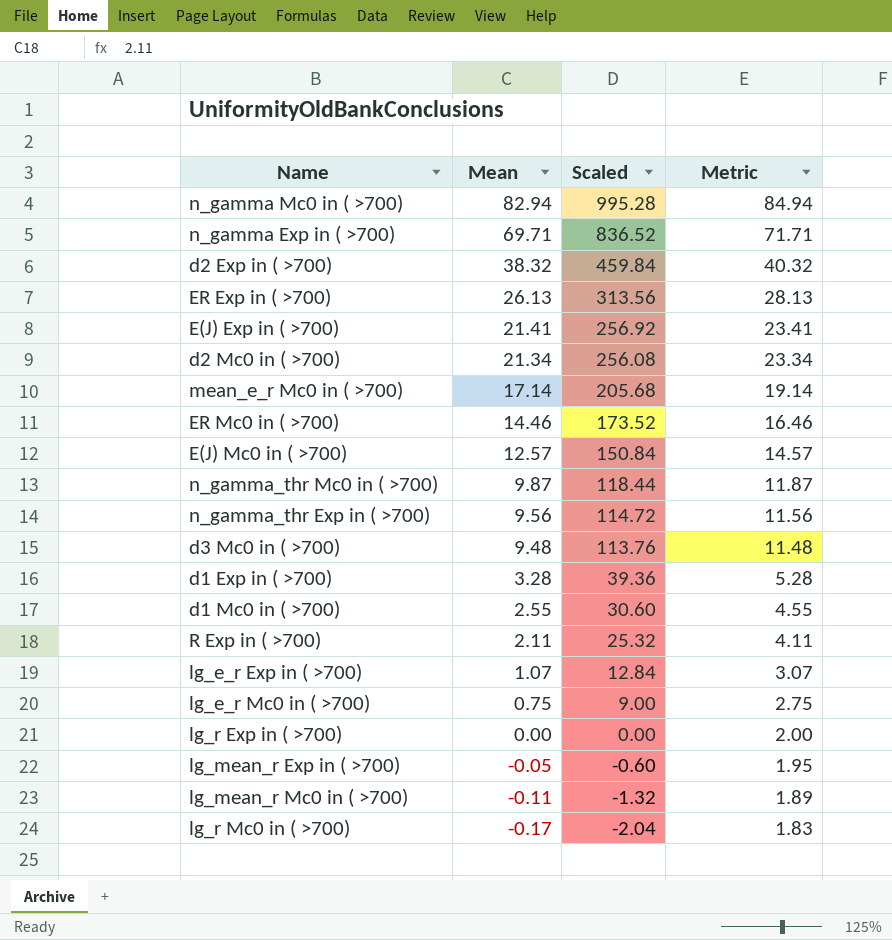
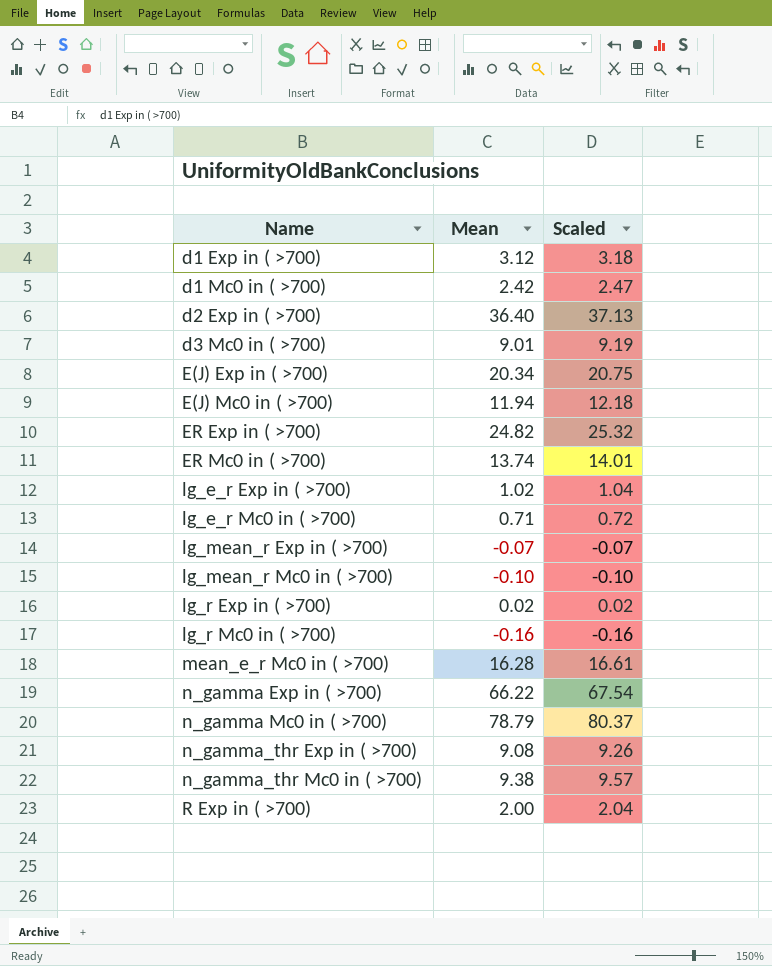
row order: Mean descending -> Name ascending
column Metric | formula: [Mean] + 2 -> none
column Scaled | formula: [Mean] * 12 -> [Mean] * 1.02
row d2 Mc0 in ( >700): 21.34 | 256.08 | 23.34 -> none
d1 Exp in ( >700) | Mean: 3.28 -> 3.12
d1 Mc0 in ( >700) | Mean: 2.55 -> 2.42
d2 Exp in ( >700) | Mean: 38.32 -> 36.40
d3 Mc0 in ( >700) | Mean: 9.48 -> 9.01
E(J) Exp in ( >700) | Mean: 21.41 -> 20.34
E(J) Mc0 in ( >700) | Mean: 12.57 -> 11.94
ER Exp in ( >700) | Mean: 26.13 -> 24.82
ER Mc0 in ( >700) | Mean: 14.46 -> 13.74
lg_e_r Exp in ( >700) | Mean: 1.07 -> 1.02
lg_e_r Mc0 in ( >700) | Mean: 0.75 -> 0.71
lg_mean_r Exp in ( >700) | Mean: -0.05 -> -0.07
lg_mean_r Mc0 in ( >700) | Mean: -0.11 -> -0.10
lg_r Exp in ( >700) | Mean: 0.00 -> 0.02
lg_r Mc0 in ( >700) | Mean: -0.17 -> -0.16
mean_e_r Mc0 in ( >700) | Mean: 17.14 -> 16.28
n_gamma Exp in ( >700) | Mean: 69.71 -> 66.22
n_gamma Mc0 in ( >700) | Mean: 82.94 -> 78.79
n_gamma_thr Exp in ( >700) | Mean: 9.56 -> 9.08
n_gamma_thr Mc0 in ( >700) | Mean: 9.87 -> 9.38
R Exp in ( >700) | Mean: 2.11 -> 2.00

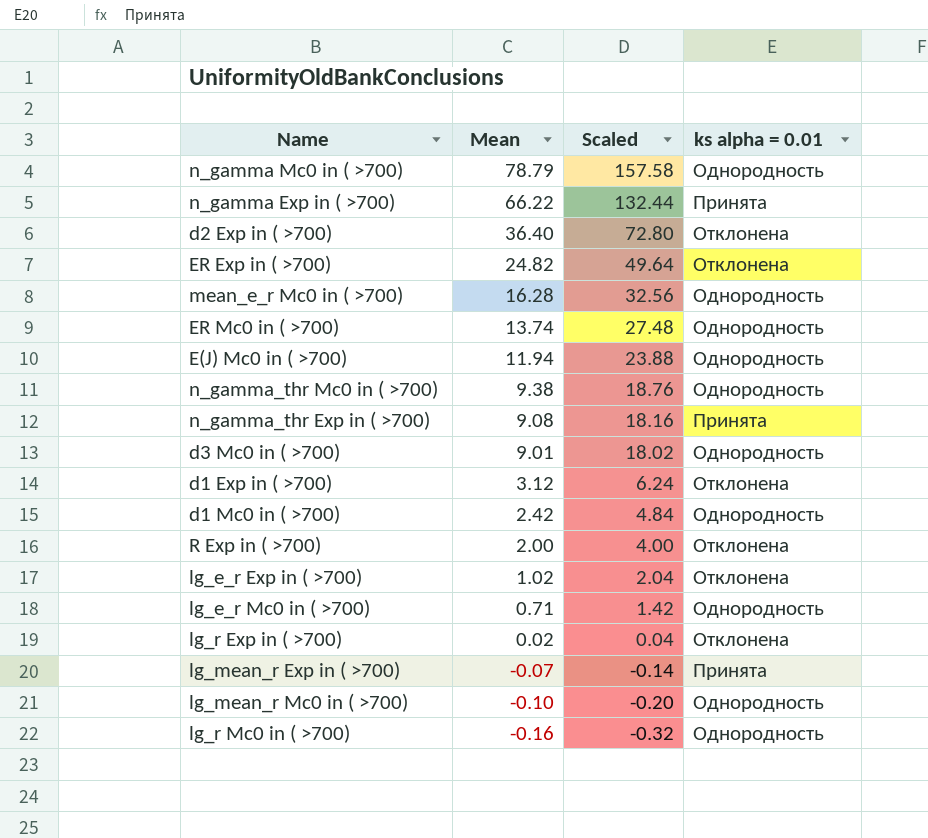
row order: Name ascending -> Mean descending
column Scaled | formula: [Mean] * 1.02 -> [Mean] * 2
column ks alpha = 0.01 | position: none -> 4
row E(J) Exp in ( >700): 20.34 | 20.75 -> none

